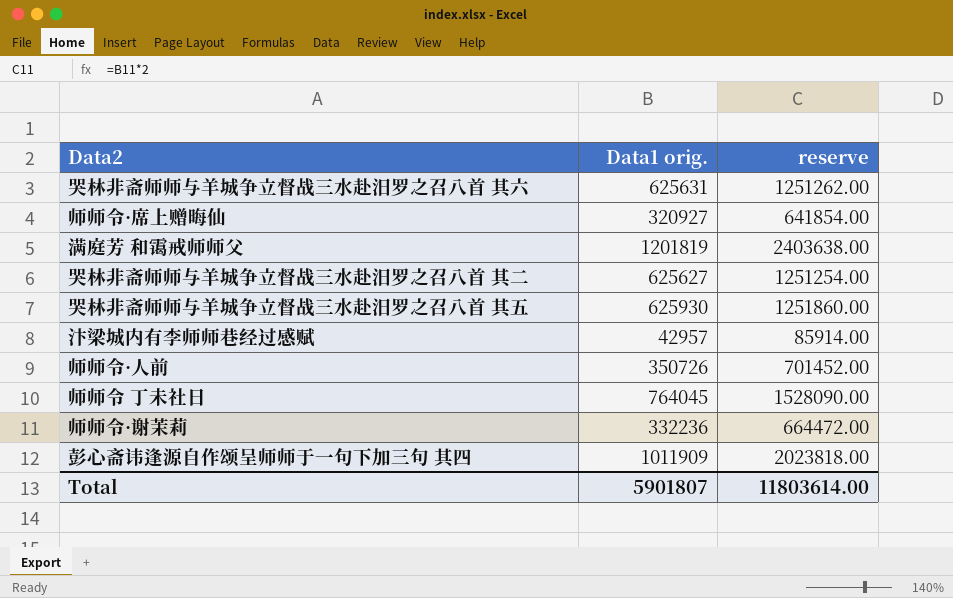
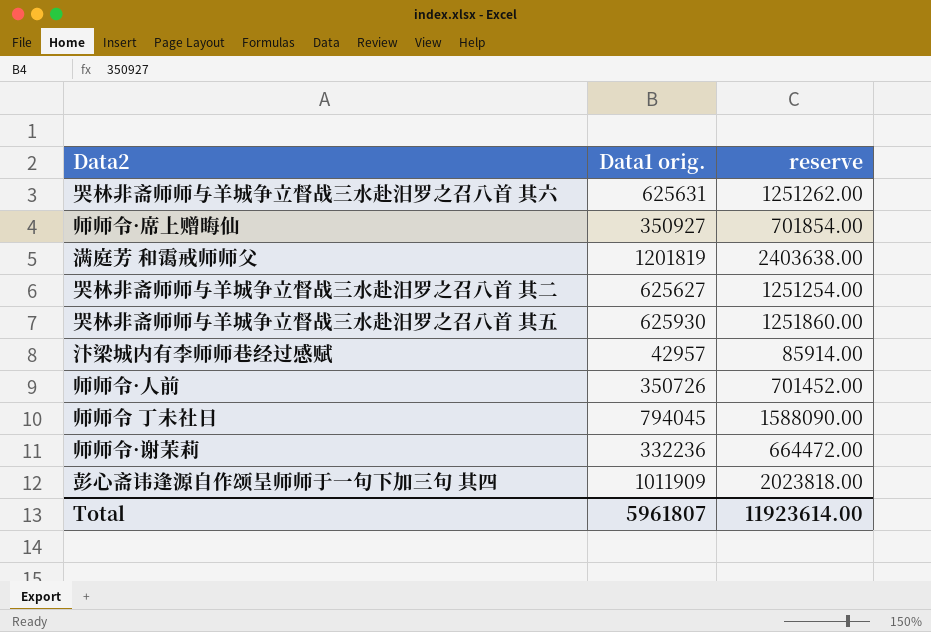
师师令·席上赠晦仙 | Data1 orig.: 320927 -> 350927
师师令·席上赠晦仙 | reserve: 641854.00 -> 701854.00
师师令 丁未社日 | Data1 orig.: 764045 -> 794045
师师令 丁未社日 | reserve: 1528090.00 -> 1588090.00
Total | Data1 orig.: 5901807 -> 5961807
Total | reserve: 11803614.00 -> 11923614.00

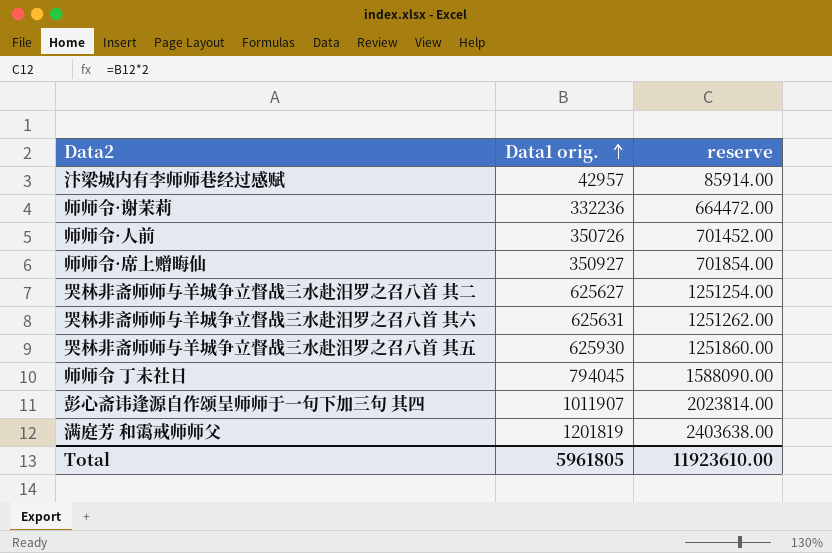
row order: none -> Data1 orig. ascending
彭心斋讳逢源自作颂呈师师于一句下加三句 其四 | Data1 orig.: 1011909 -> 1011907
彭心斋讳逢源自作颂呈师师于一句下加三句 其四 | reserve: 2023818.00 -> 2023814.00
Total | Data1 orig.: 5961807 -> 5961805
Total | reserve: 11923614.00 -> 11923610.00

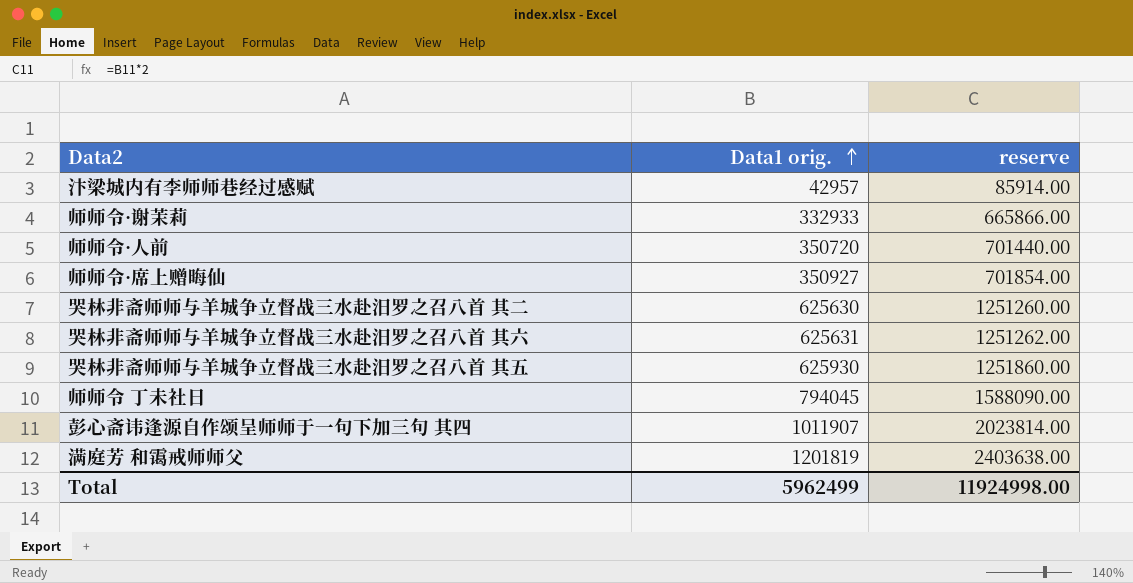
师师令·谢茉莉 | Data1 orig.: 332236 -> 332933
师师令·谢茉莉 | reserve: 664472.00 -> 665866.00
师师令·人前 | Data1 orig.: 350726 -> 350720
师师令·人前 | reserve: 701452.00 -> 701440.00
哭林非斋师师与羊城争立督战三水赴汨罗之召八首 其二 | Data1 orig.: 625627 -> 625630
哭林非斋师师与羊城争立督战三水赴汨罗之召八首 其二 | reserve: 1251254.00 -> 1251260.00
Total | Data1 orig.: 5961805 -> 5962499
Total | reserve: 11923610.00 -> 11924998.00

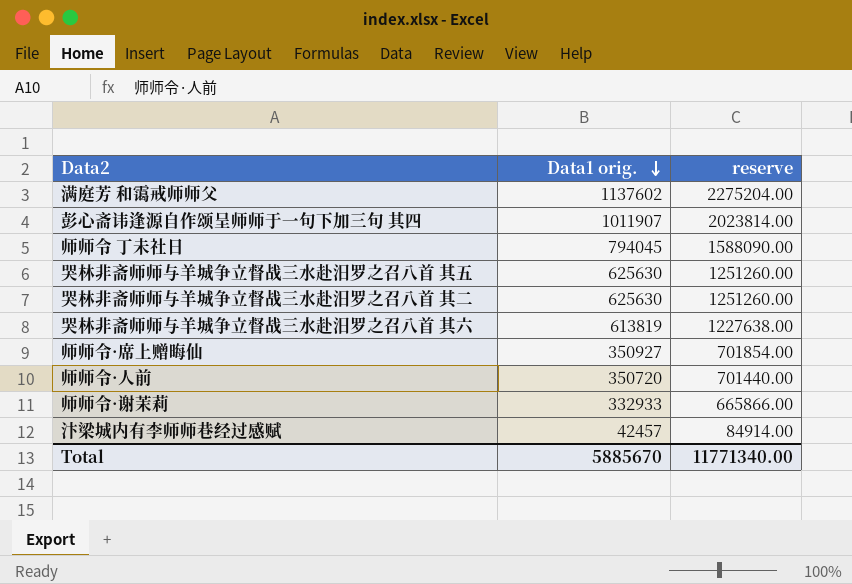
row order: Data1 orig. ascending -> Data1 orig. descending
满庭芳 和霭戒师师父 | Data1 orig.: 1201819 -> 1137602
满庭芳 和霭戒师师父 | reserve: 2403638.00 -> 2275204.00
哭林非斋师师与羊城争立督战三水赴汨罗之召八首 其五 | Data1 orig.: 625930 -> 625630
哭林非斋师师与羊城争立督战三水赴汨罗之召八首 其五 | reserve: 1251860.00 -> 1251260.00
哭林非斋师师与羊城争立督战三水赴汨罗之召八首 其六 | Data1 orig.: 625631 -> 613819
哭林非斋师师与羊城争立督战三水赴汨罗之召八首 其六 | reserve: 1251262.00 -> 1227638.00
汴梁城内有李师师巷经过感赋 | Data1 orig.: 42957 -> 42457
汴梁城内有李师师巷经过感赋 | reserve: 85914.00 -> 84914.00
Total | Data1 orig.: 5962499 -> 5885670
Total | reserve: 11924998.00 -> 11771340.00

